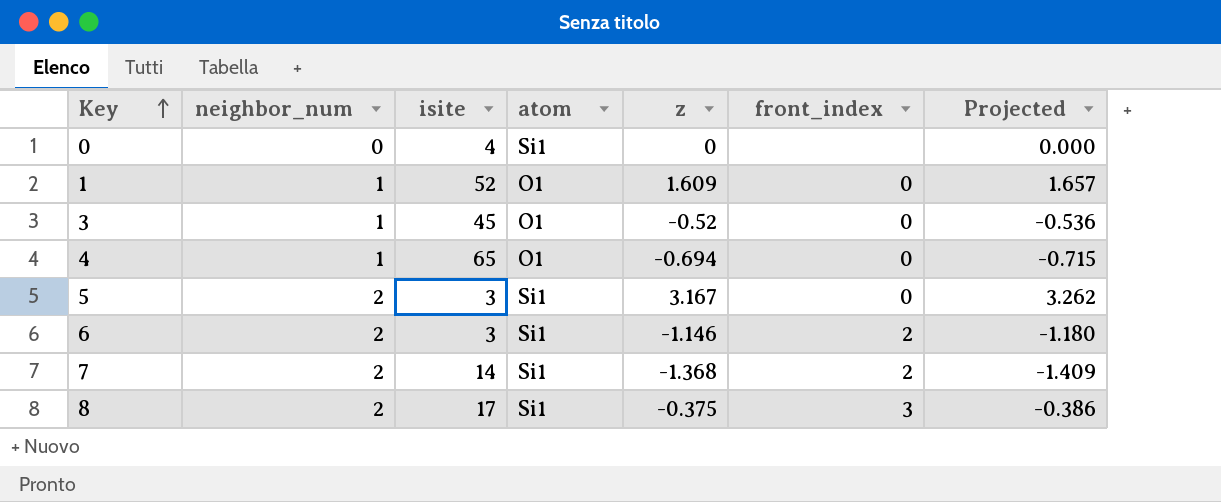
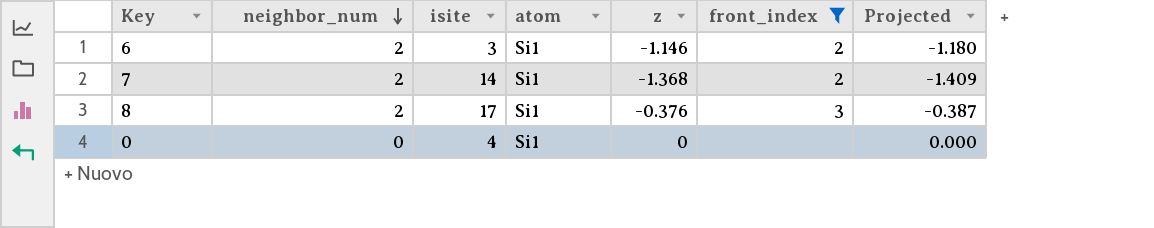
filter: none -> front_index != 0
row order: Key ascending -> neighbor_num descending
8 | z: -0.375 -> -0.376
8 | Projected: -0.386 -> -0.387

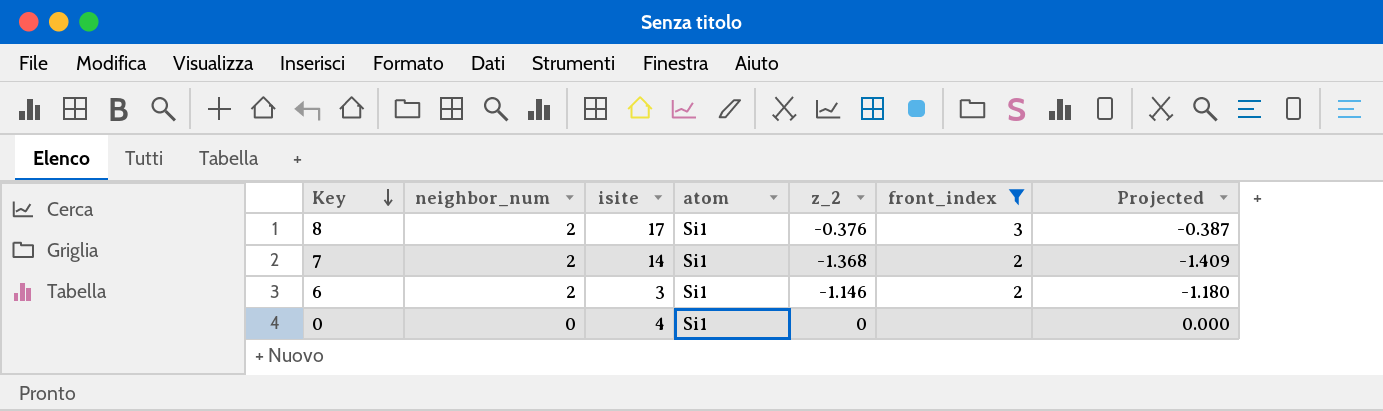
row order: neighbor_num descending -> Key descending
column name: z -> z_2

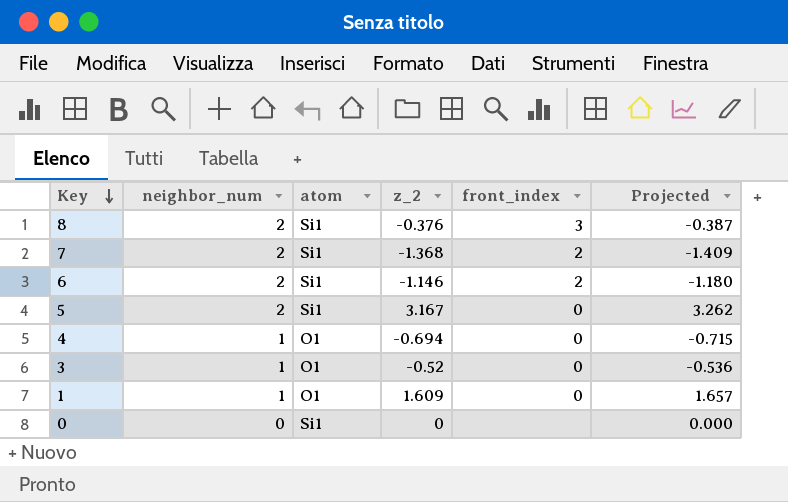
filter: front_index != 0 -> none
column isite | position: 3 -> none

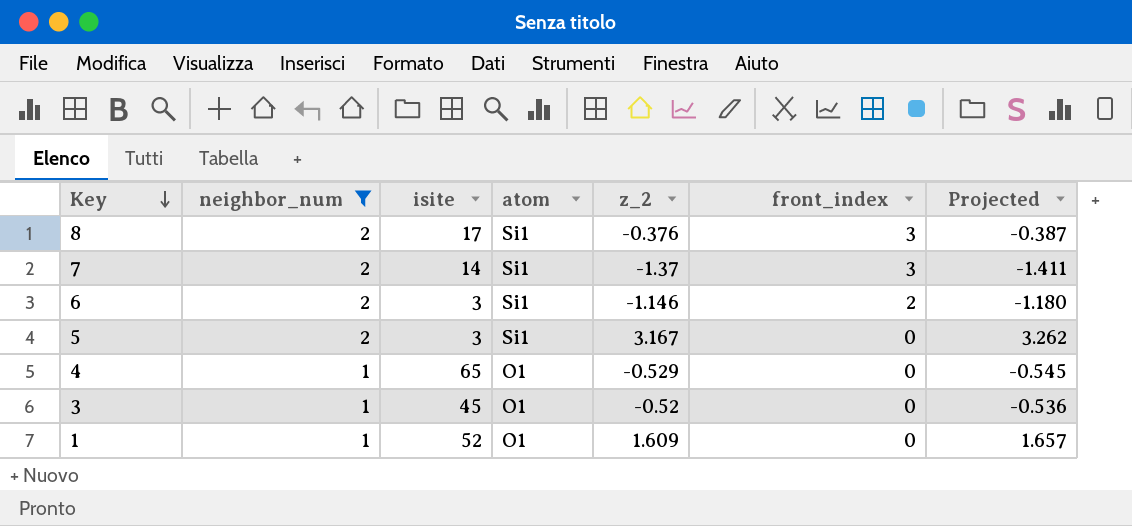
filter: none -> neighbor_num != 0
column isite | position: none -> 3
7 | z_2: -1.368 -> -1.37
7 | front_index: 2 -> 3
7 | Projected: -1.409 -> -1.411
4 | z_2: -0.694 -> -0.529
4 | Projected: -0.715 -> -0.545

